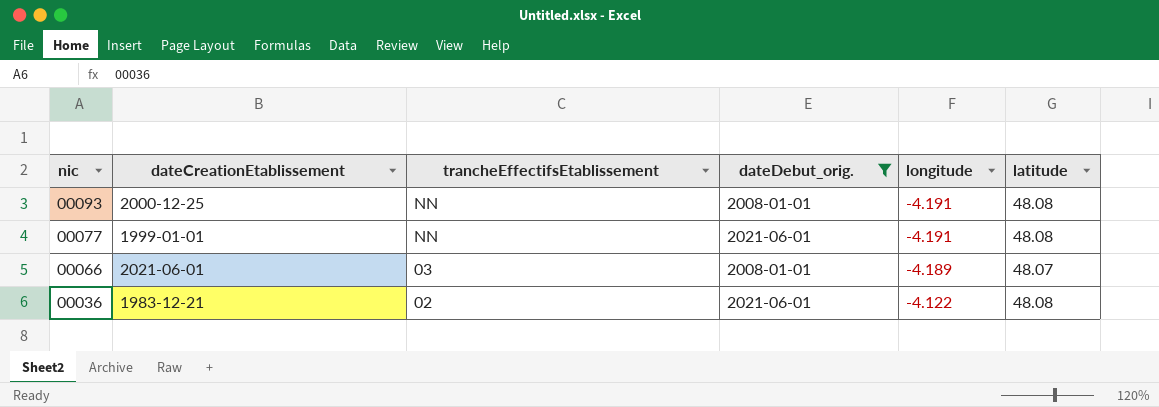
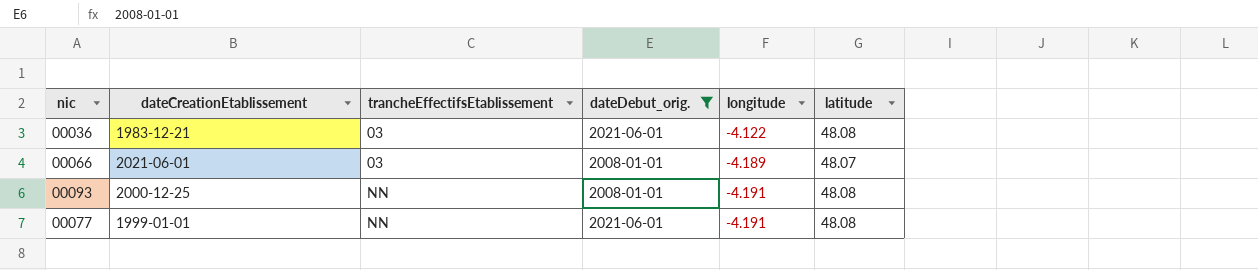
row order: nic descending -> trancheEffectifsEtablissement ascending
00036 | trancheEffectifsEtablissement: 02 -> 03

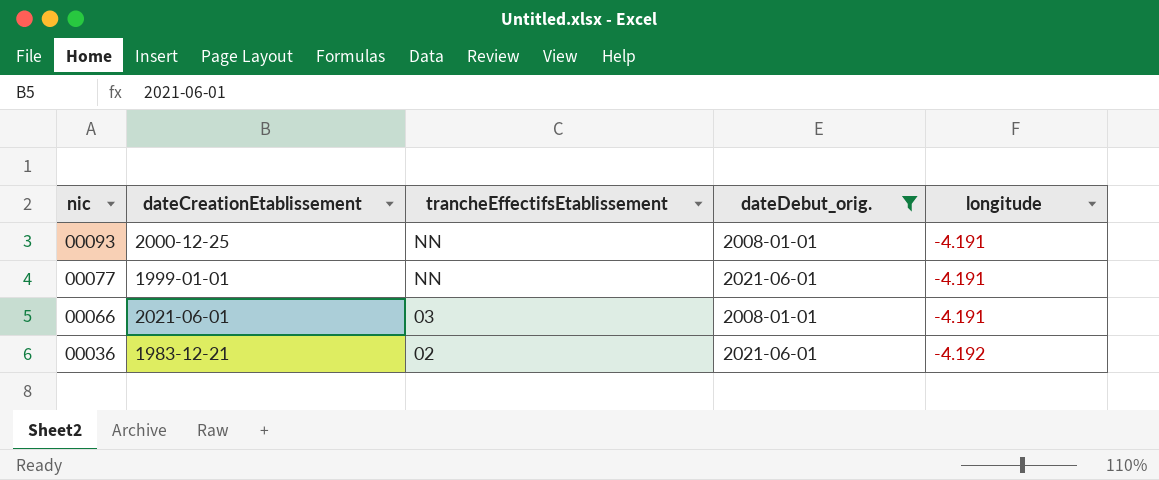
row order: trancheEffectifsEtablissement ascending -> nic descending
column latitude | position: 6 -> none
00066 | longitude: -4.189 -> -4.191
00036 | trancheEffectifsEtablissement: 03 -> 02
00036 | longitude: -4.122 -> -4.192

